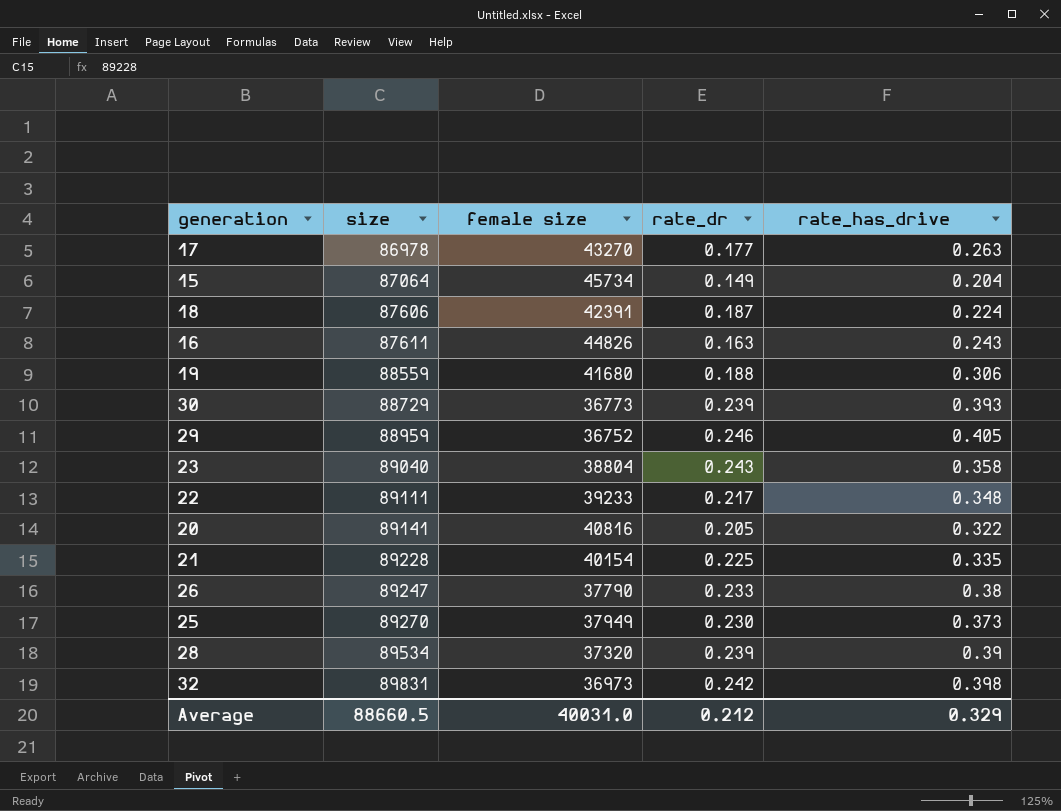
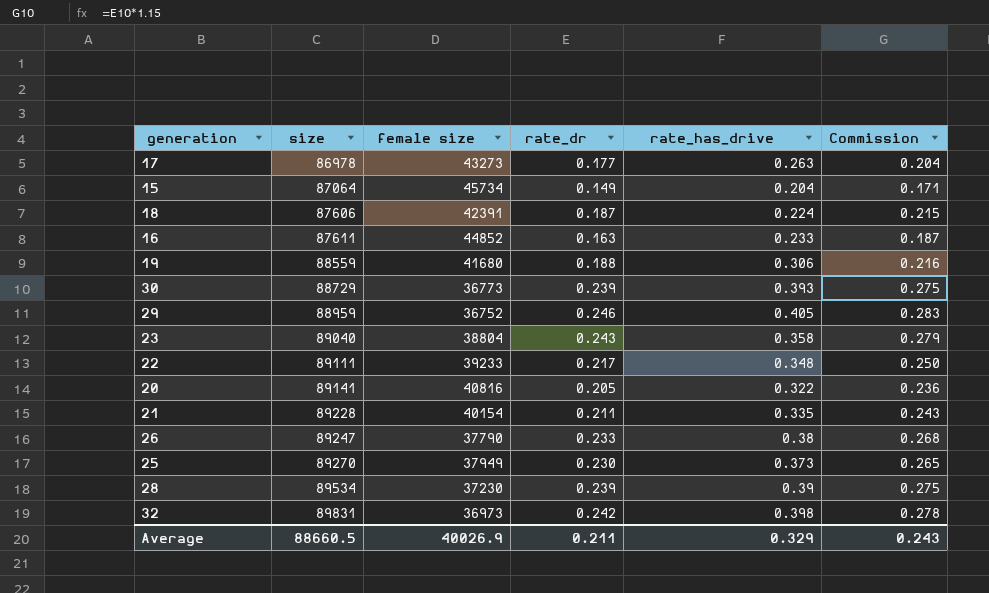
column Commission | formula: none -> [rate_dr] * 1.15
17 | female size: 43270 -> 43273
16 | female size: 44826 -> 44852
16 | rate_has_drive: 0.243 -> 0.233
21 | rate_dr: 0.225 -> 0.211
28 | female size: 37320 -> 37230
Average | female size: 40031.0 -> 40026.9
Average | rate_dr: 0.212 -> 0.211

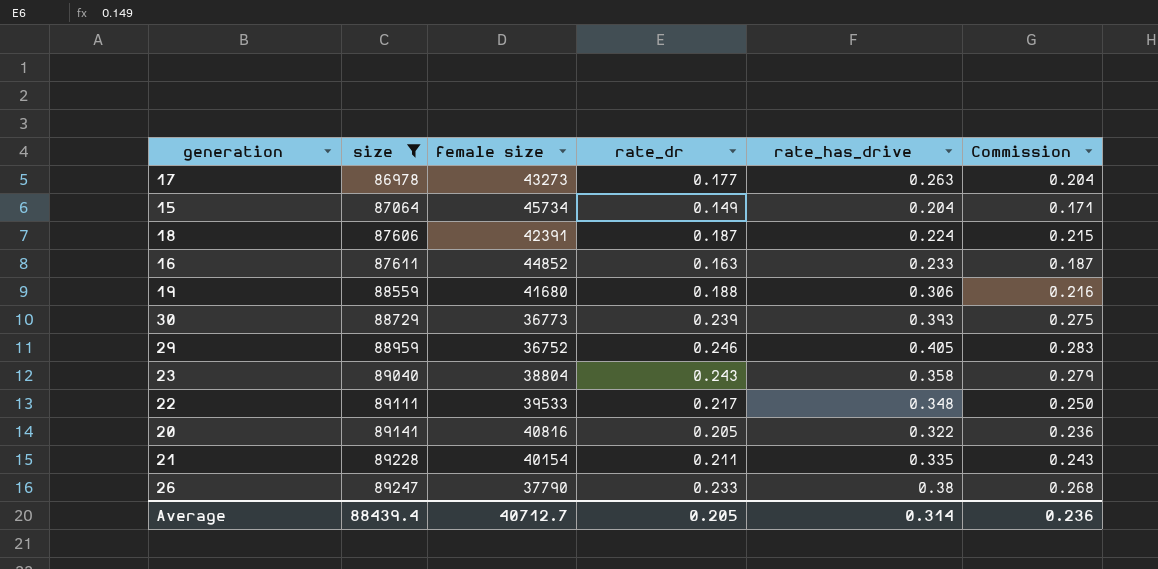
filter: none -> size <= 89247
22 | female size: 39233 -> 39533
Average | size: 88660.5 -> 88439.4
Average | female size: 40026.9 -> 40712.7
Average | rate_dr: 0.211 -> 0.205
Average | rate_has_drive: 0.329 -> 0.314
Average | Commission: 0.243 -> 0.236

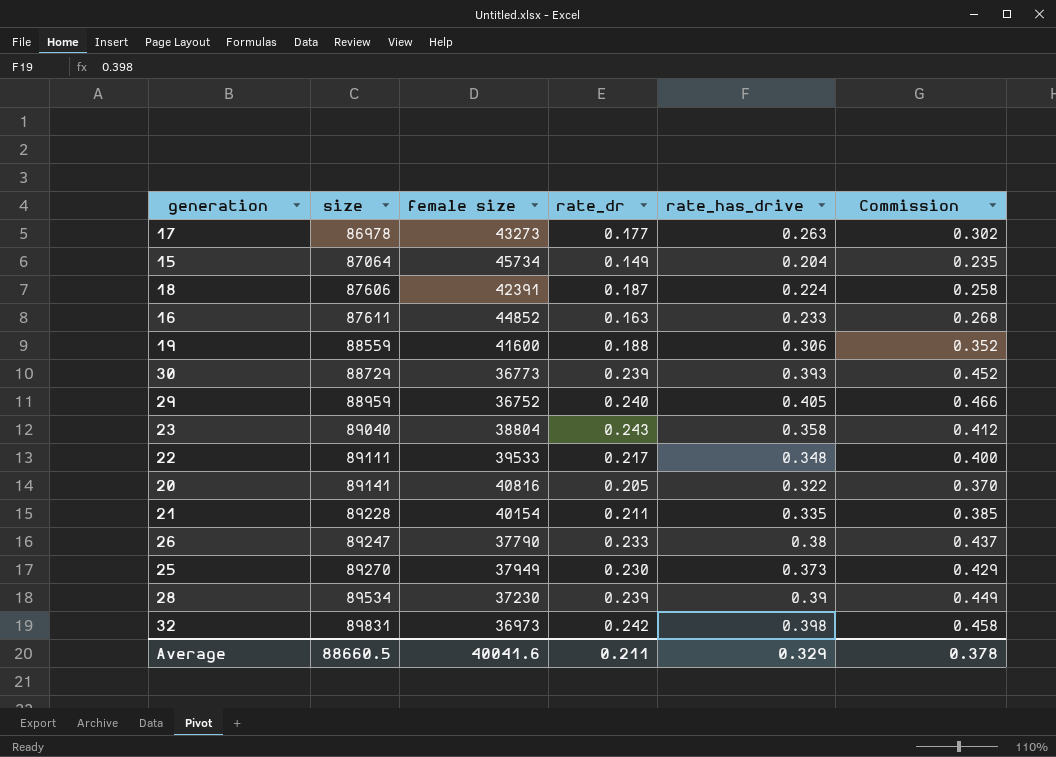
filter: size <= 89247 -> none
column Commission | formula: [rate_dr] * 1.15 -> [rate_has_drive] * 1.15
19 | female size: 41680 -> 41600
29 | rate_dr: 0.246 -> 0.240
Average | size: 88439.4 -> 88660.5
Average | female size: 40712.7 -> 40041.6
Average | rate_dr: 0.205 -> 0.211
Average | rate_has_drive: 0.314 -> 0.329
Average | Commission: 0.236 -> 0.378

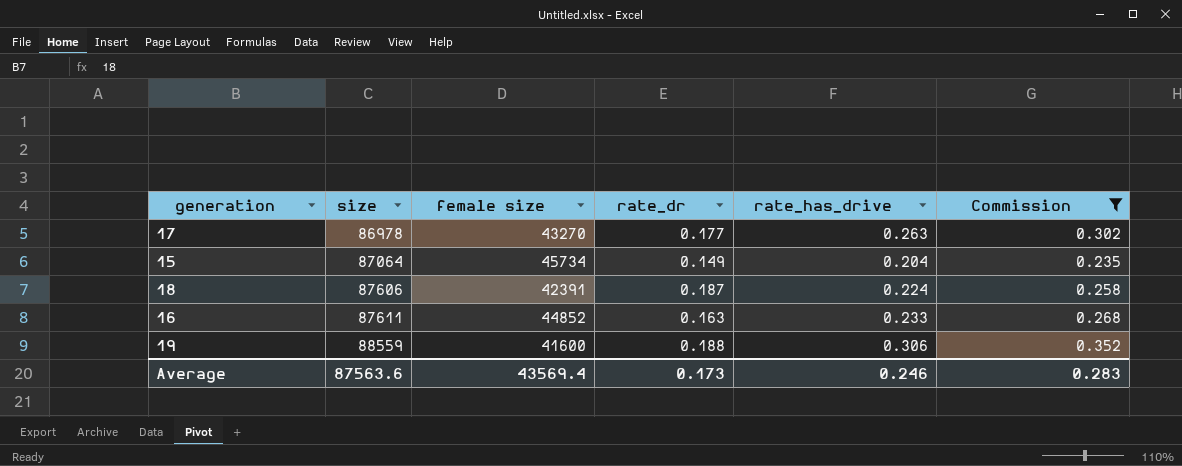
filter: none -> Commission <= 0.352
17 | female size: 43273 -> 43270
Average | size: 88660.5 -> 87563.6
Average | female size: 40041.6 -> 43569.4
Average | rate_dr: 0.211 -> 0.173
Average | rate_has_drive: 0.329 -> 0.246
Average | Commission: 0.378 -> 0.283

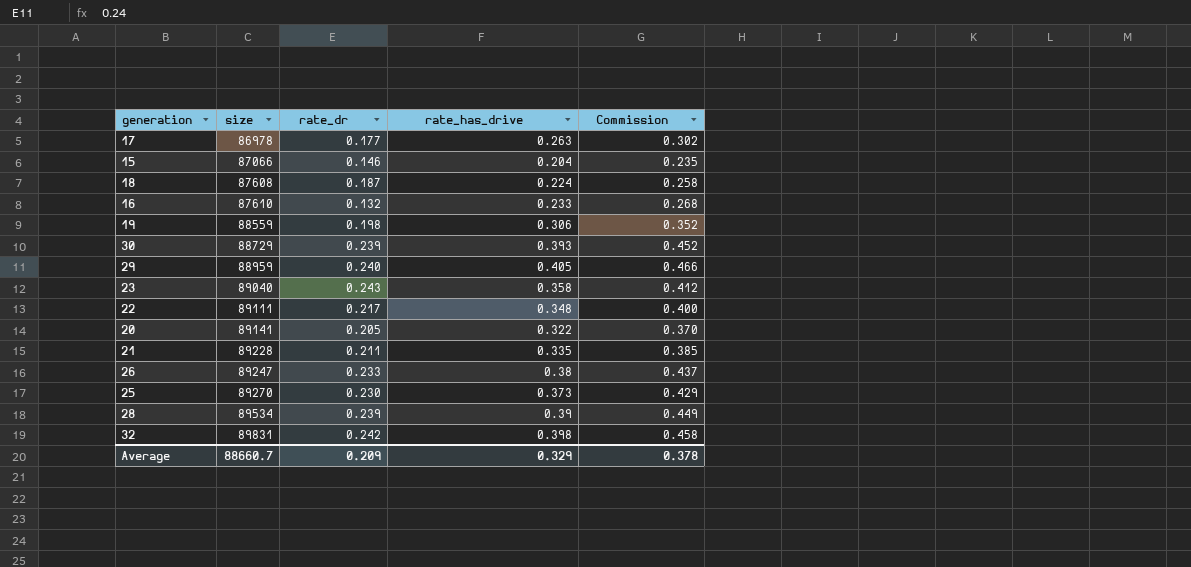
filter: Commission <= 0.352 -> none
column female size | position: 3 -> none
15 | size: 87064 -> 87066
15 | rate_dr: 0.149 -> 0.146
18 | size: 87606 -> 87608
16 | size: 87611 -> 87610
16 | rate_dr: 0.163 -> 0.132
19 | rate_dr: 0.188 -> 0.198
Average | size: 87563.6 -> 88660.7
Average | rate_dr: 0.173 -> 0.209
Average | rate_has_drive: 0.246 -> 0.329
Average | Commission: 0.283 -> 0.378

